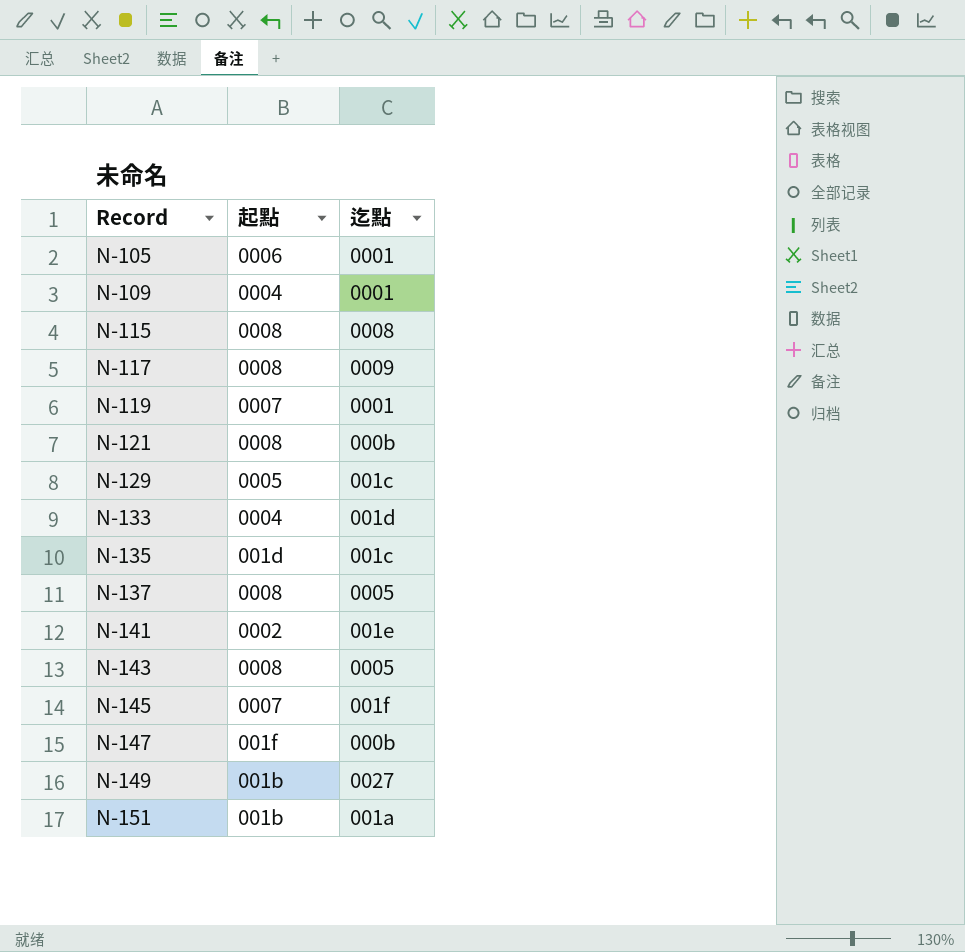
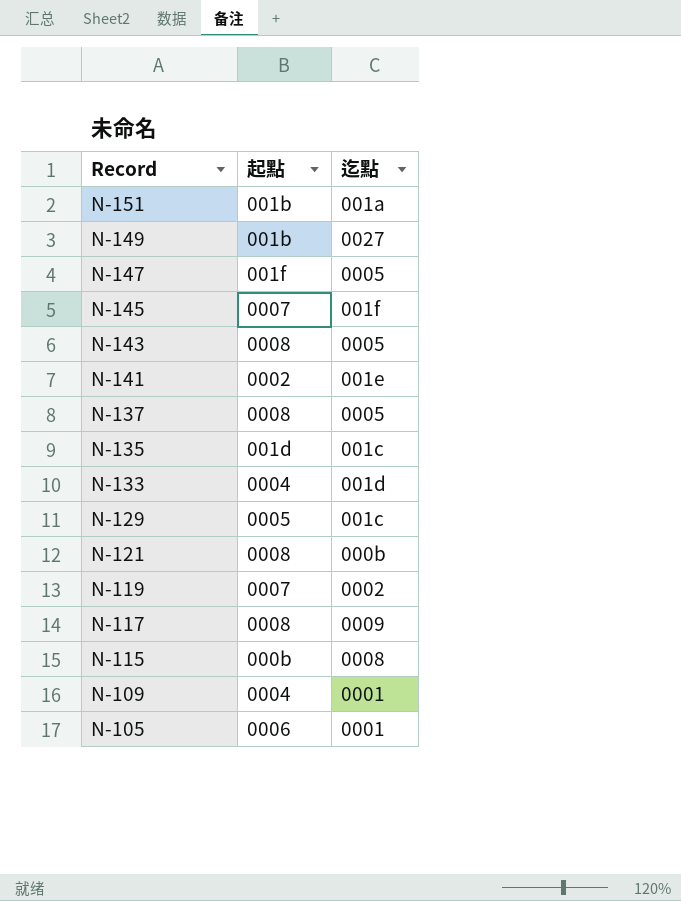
row order: Record ascending -> Record descending
N-147 | 迄點: 000b -> 0005
N-119 | 迄點: 0001 -> 0002
N-115 | 起點: 0008 -> 000b

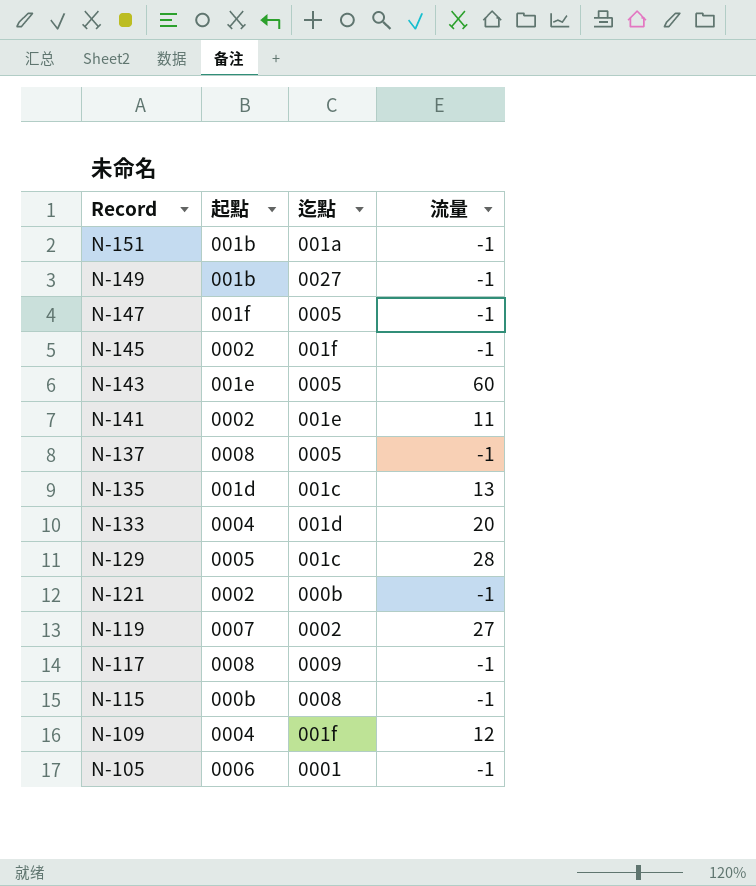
column 流量 | position: none -> 4
N-145 | 起點: 0007 -> 0002
N-143 | 起點: 0008 -> 001e
N-121 | 起點: 0008 -> 0002
N-109 | 迄點: 0001 -> 001f

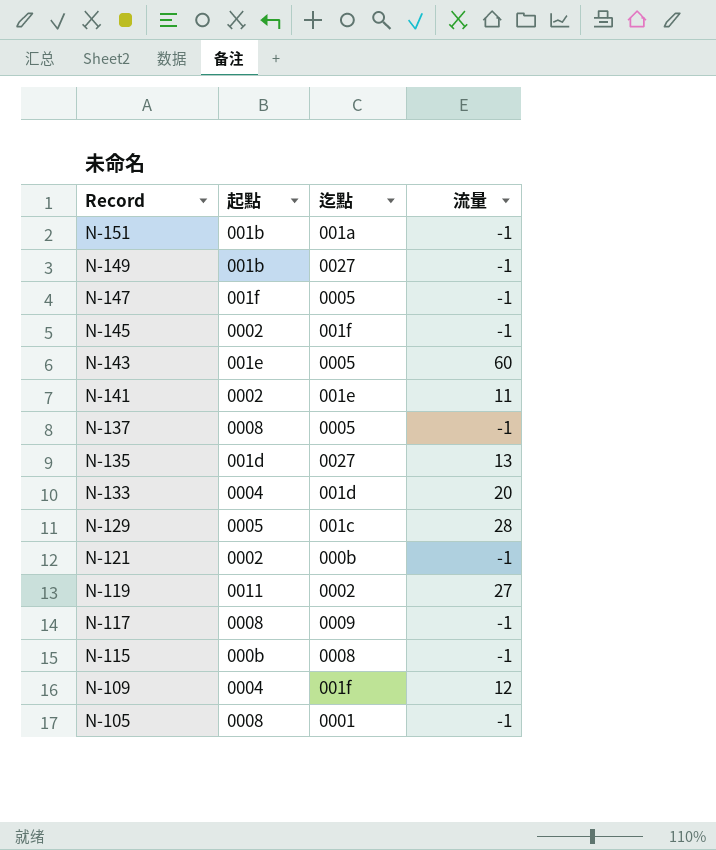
N-135 | 迄點: 001c -> 0027
N-119 | 起點: 0007 -> 0011
N-105 | 起點: 0006 -> 0008

